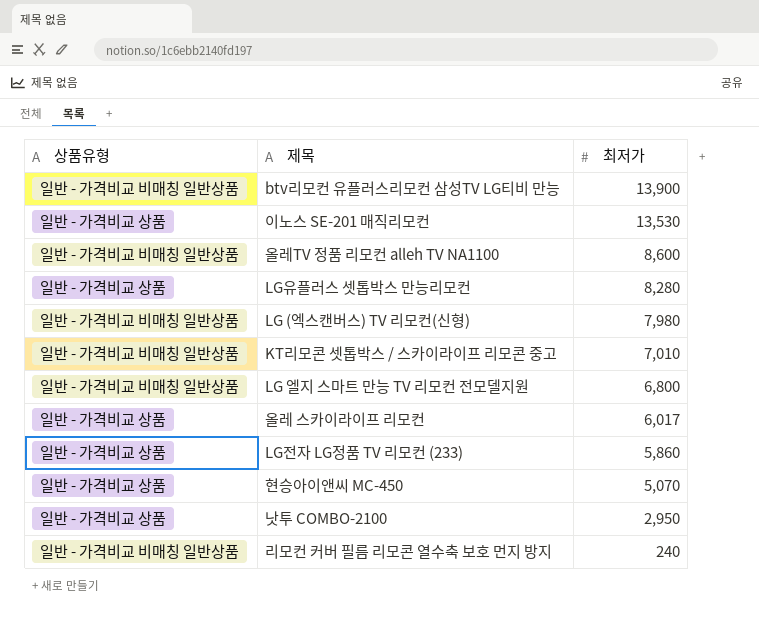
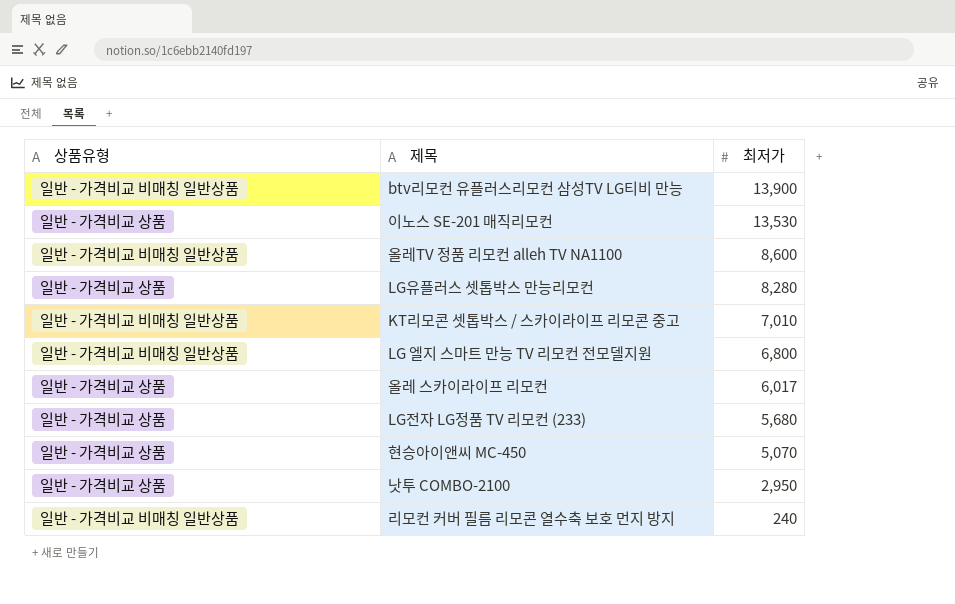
row LG (엑스캔버스) TV 리모컨(신형): 일반 - 가격비교 비매칭 일반상품 | 7,980 -> none
LG전자 LG정품 TV 리모컨 (233) | 최저가: 5,860 -> 5,680

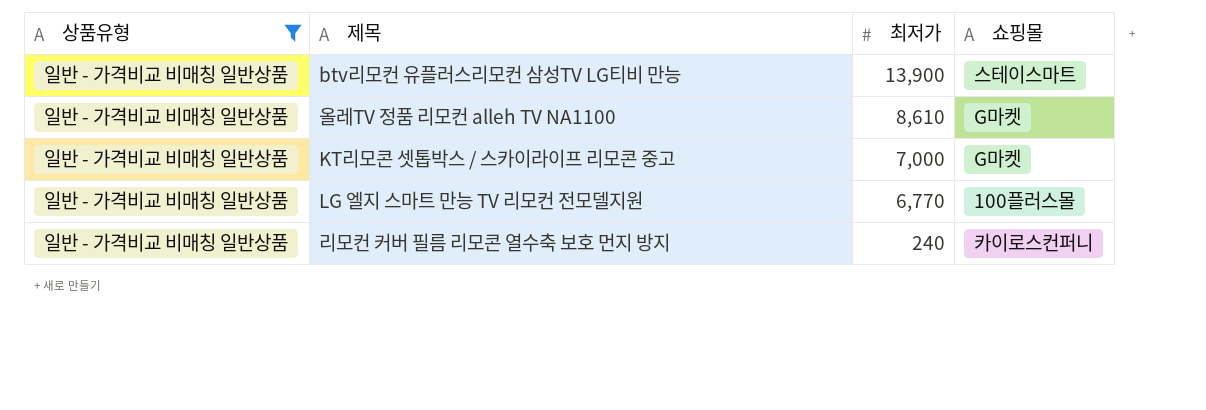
filter: none -> 상품유형 = 일반 - 가격비교 비매칭 일반상품
column 쇼핑몰 | position: none -> 4
올레TV 정품 리모컨 alleh TV NA1100 | 최저가: 8,600 -> 8,610
KT리모콘 셋톱박스 / 스카이라이프 리모콘 중고 | 최저가: 7,010 -> 7,000
LG 엘지 스마트 만능 TV 리모컨 전모델지원 | 최저가: 6,800 -> 6,770

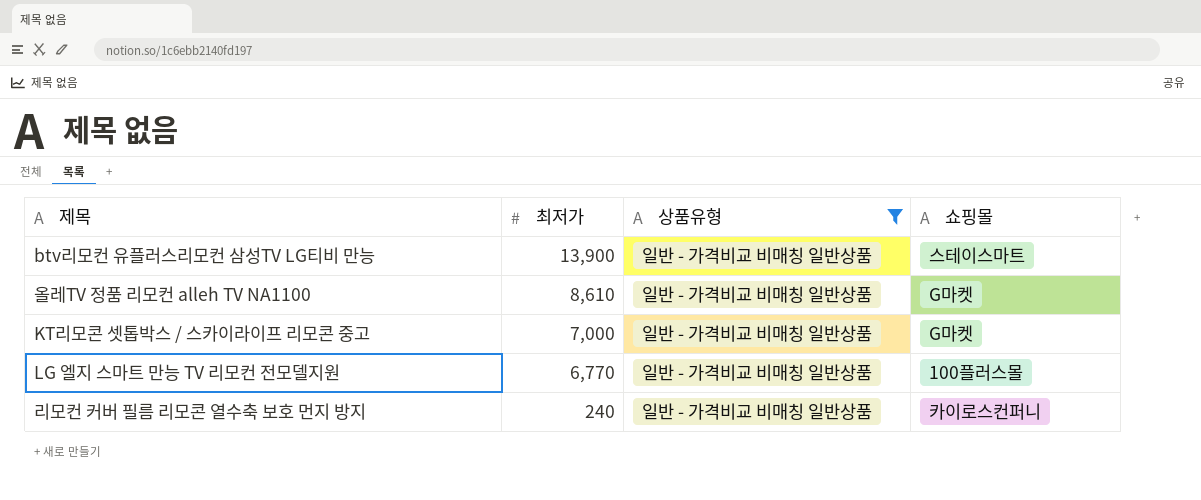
column 상품유형 | position: 1 -> 3

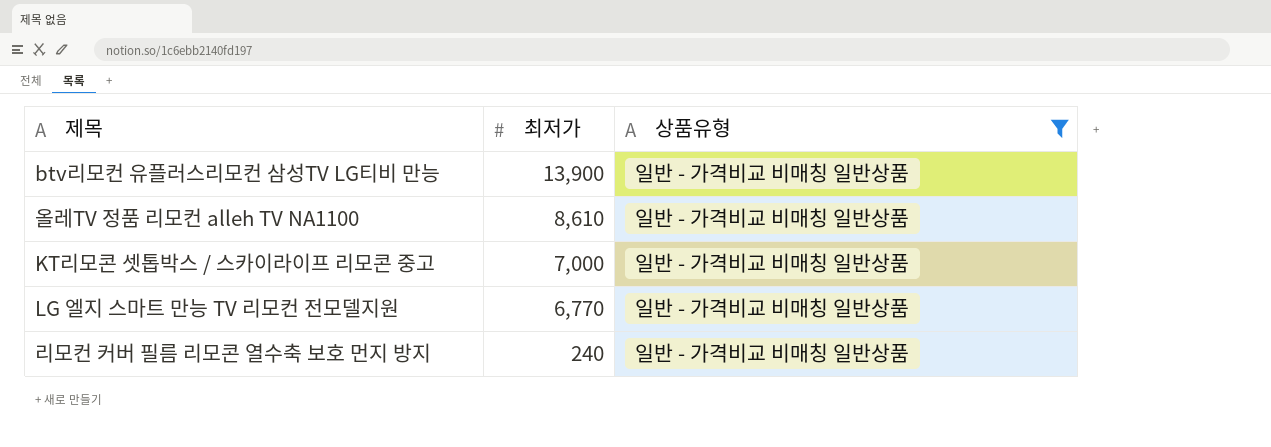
column 쇼핑몰 | position: 4 -> none

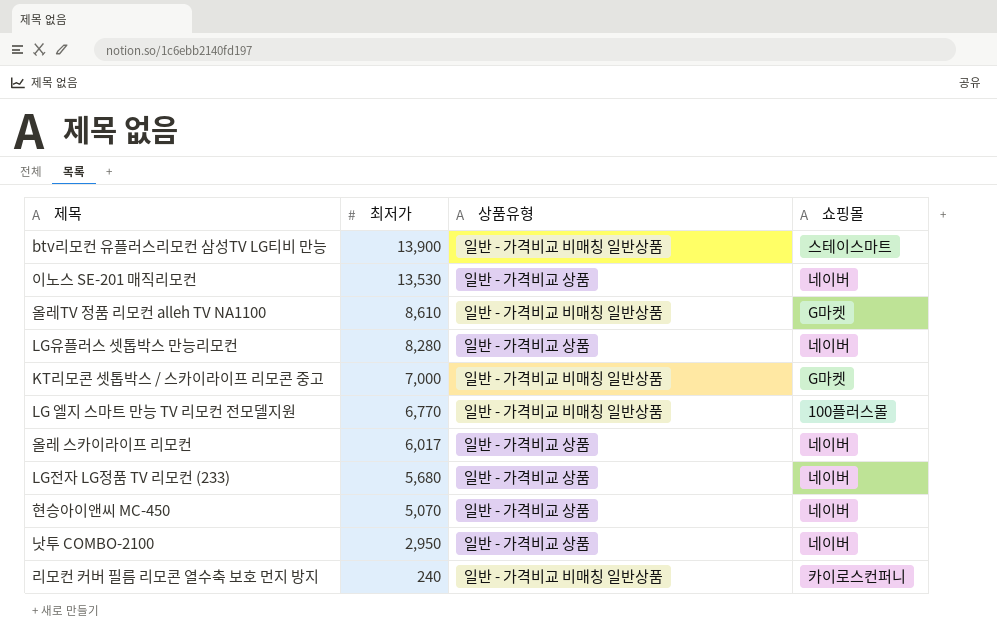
filter: 상품유형 = 일반 - 가격비교 비매칭 일반상품 -> none
column 쇼핑몰 | position: none -> 4

